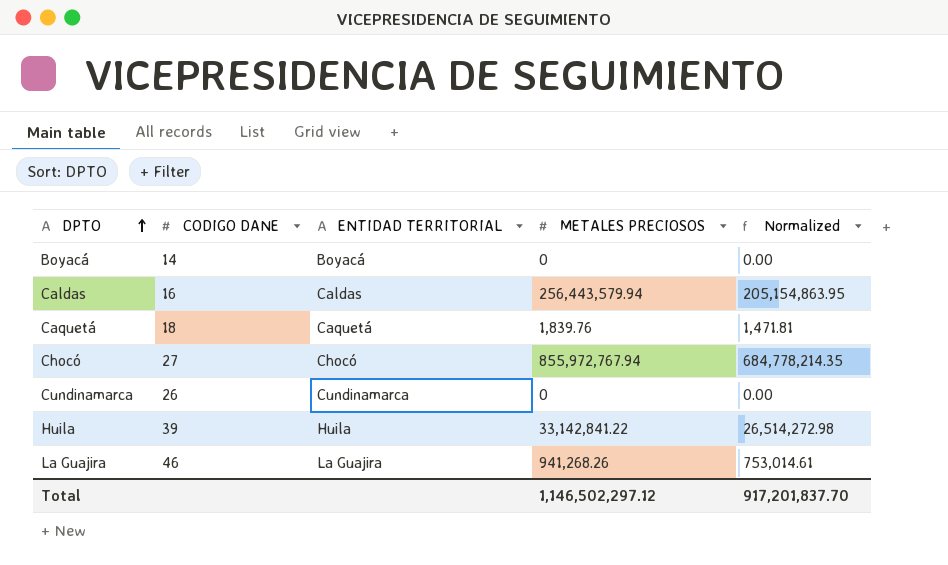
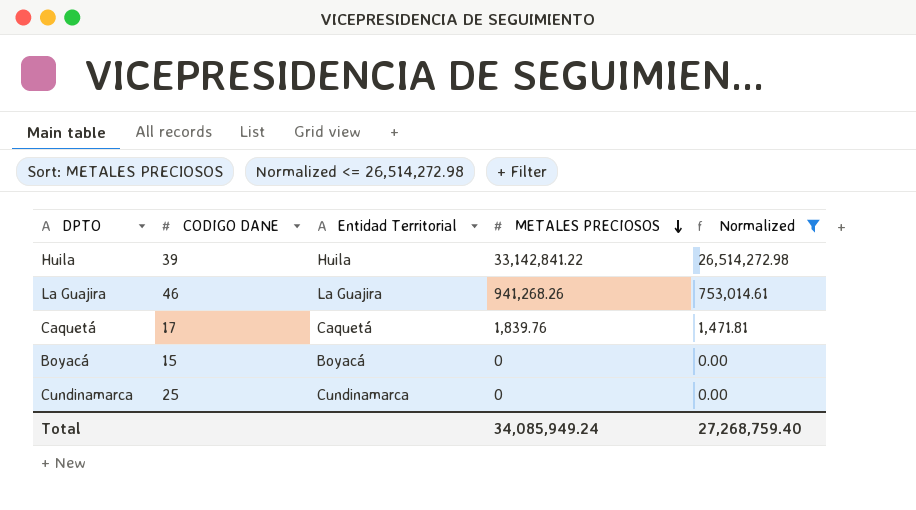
filter: none -> Normalized <= 26,514,272.98
row order: DPTO ascending -> METALES PRECIOSOS descending
column name: ENTIDAD TERRITORIAL -> Entidad Territorial
Caquetá | CODIGO DANE: 18 -> 17
Boyacá | CODIGO DANE: 14 -> 15
Cundinamarca | CODIGO DANE: 26 -> 25
Total | METALES PRECIOSOS: 1,146,502,297.12 -> 34,085,949.24
Total | Normalized: 917,201,837.70 -> 27,268,759.40

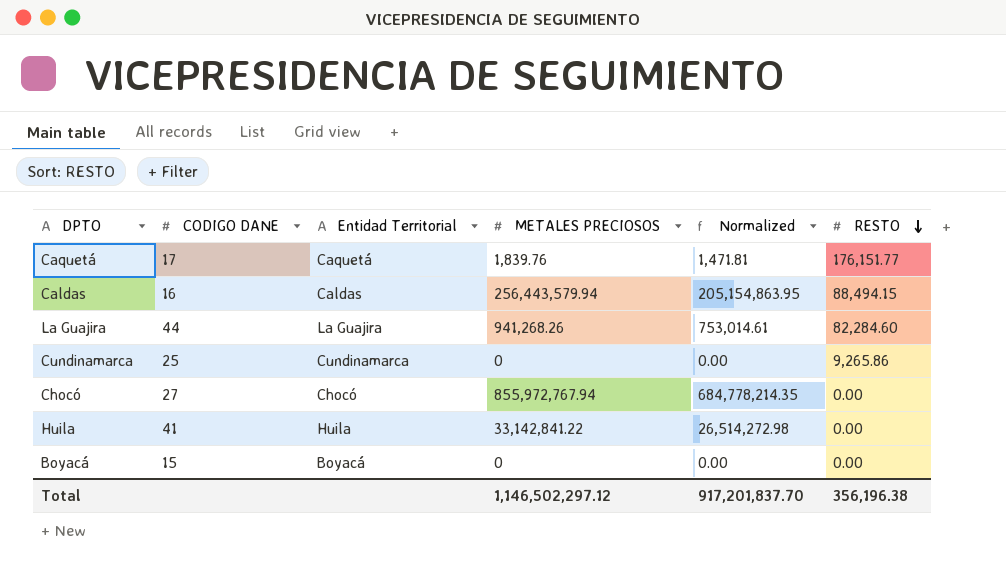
filter: Normalized <= 26,514,272.98 -> none
row order: METALES PRECIOSOS descending -> RESTO descending
column RESTO | position: none -> 6
La Guajira | CODIGO DANE: 46 -> 44
Huila | CODIGO DANE: 39 -> 41
Total | METALES PRECIOSOS: 34,085,949.24 -> 1,146,502,297.12
Total | Normalized: 27,268,759.40 -> 917,201,837.70

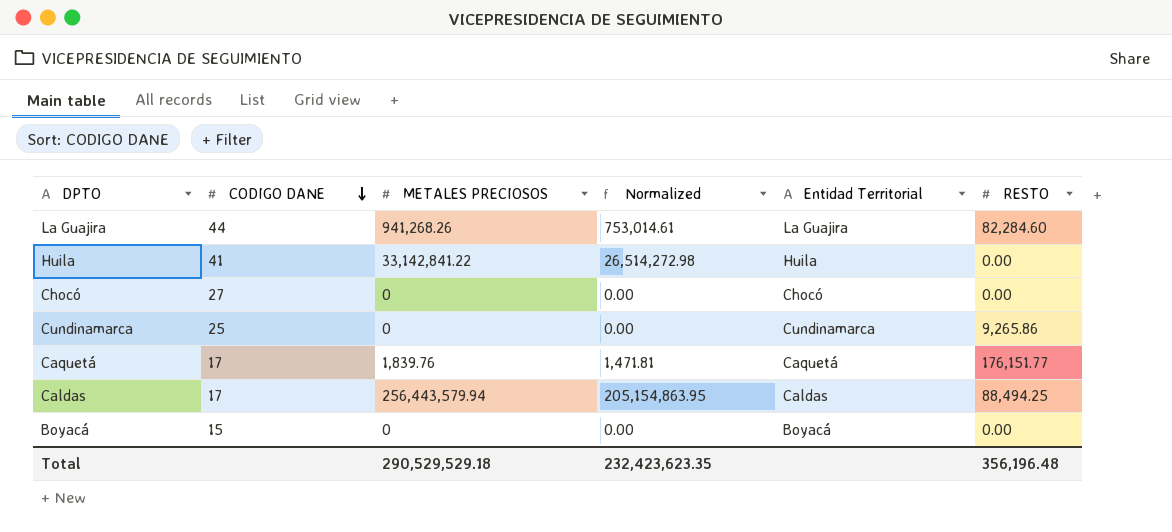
row order: RESTO descending -> CODIGO DANE descending
column Entidad Territorial | position: 3 -> 5
Chocó | METALES PRECIOSOS: 855,972,767.94 -> 0
Chocó | Normalized: 684,778,214.35 -> 0.00
Caldas | CODIGO DANE: 16 -> 17
Caldas | RESTO: 88,494.15 -> 88,494.25
Total | METALES PRECIOSOS: 1,146,502,297.12 -> 290,529,529.18
Total | Normalized: 917,201,837.70 -> 232,423,623.35
Total | RESTO: 356,196.38 -> 356,196.48

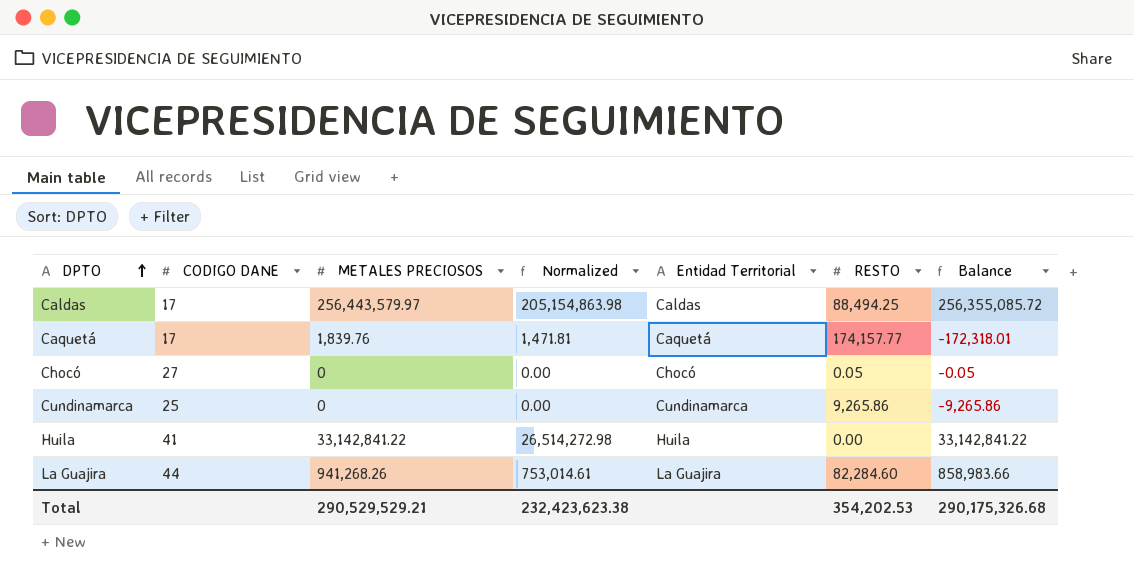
row order: CODIGO DANE descending -> DPTO ascending
column Balance | formula: none -> [METALES PRECIOSOS] - [RESTO]
row Boyacá: 15 | 0 | 0.00 | Boyacá | 0.00 -> none
Caldas | METALES PRECIOSOS: 256,443,579.94 -> 256,443,579.97
Caldas | Normalized: 205,154,863.95 -> 205,154,863.98
Caquetá | RESTO: 176,151.77 -> 174,157.77
Chocó | RESTO: 0.00 -> 0.05
Total | METALES PRECIOSOS: 290,529,529.18 -> 290,529,529.21
Total | Normalized: 232,423,623.35 -> 232,423,623.38
Total | RESTO: 356,196.48 -> 354,202.53

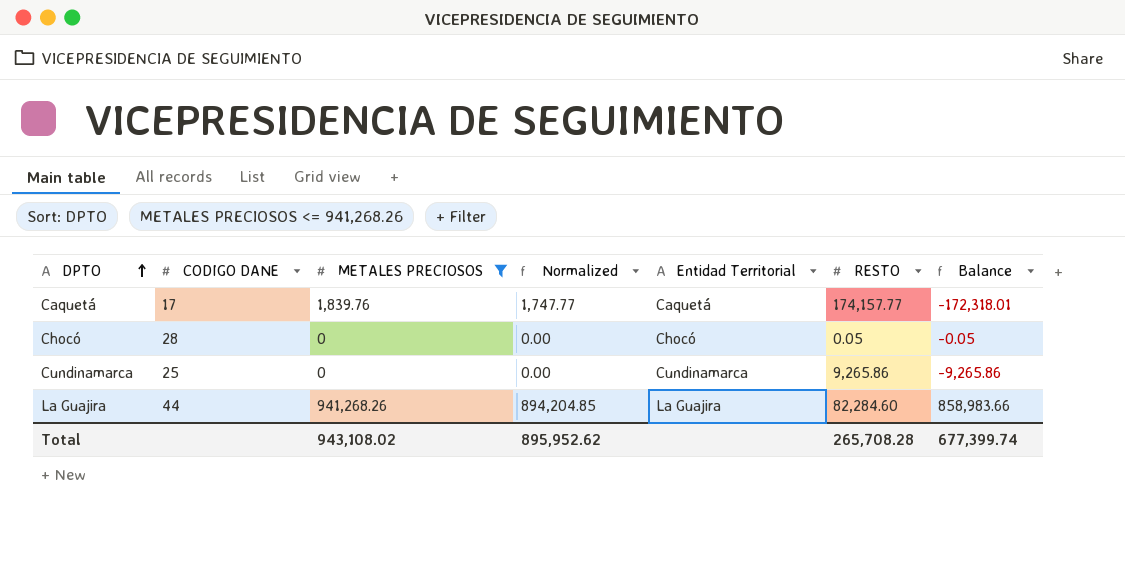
filter: none -> METALES PRECIOSOS <= 941,268.26
column Normalized | formula: [METALES PRECIOSOS] * 0.8 -> [METALES PRECIOSOS] * 0.95
Chocó | CODIGO DANE: 27 -> 28
Total | METALES PRECIOSOS: 290,529,529.21 -> 943,108.02
Total | Normalized: 232,423,623.38 -> 895,952.62
Total | RESTO: 354,202.53 -> 265,708.28
Total | Balance: 290,175,326.68 -> 677,399.74

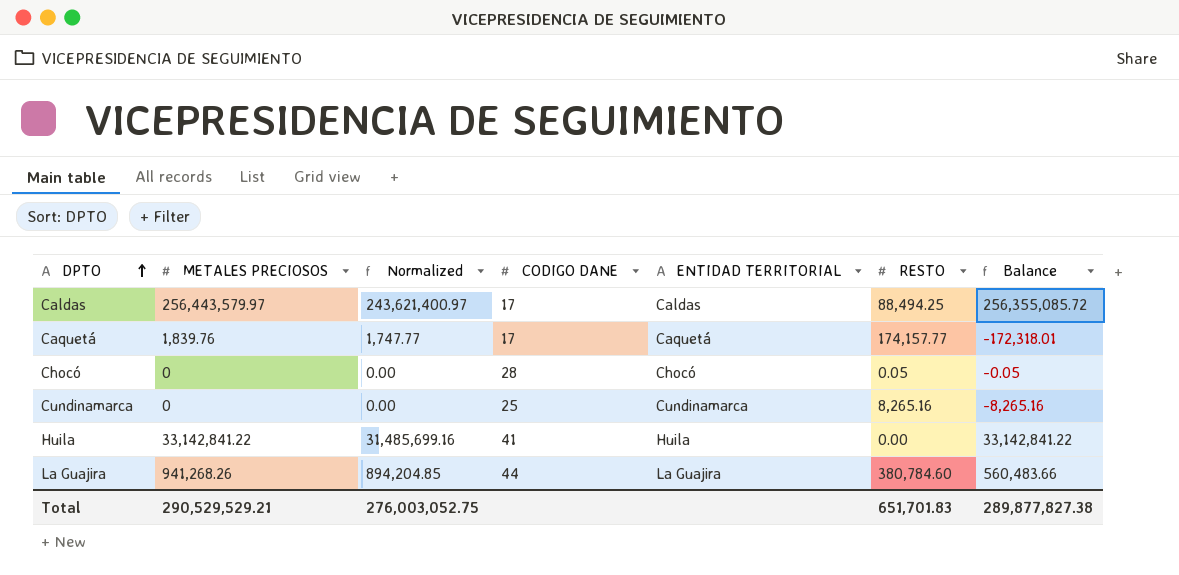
filter: METALES PRECIOSOS <= 941,268.26 -> none
column CODIGO DANE | position: 2 -> 4
column name: Entidad Territorial -> ENTIDAD TERRITORIAL
Cundinamarca | RESTO: 9,265.86 -> 8,265.16
Cundinamarca | Balance: -9,265.86 -> -8,265.16
La Guajira | RESTO: 82,284.60 -> 380,784.60
La Guajira | Balance: 858,983.66 -> 560,483.66
Total | METALES PRECIOSOS: 943,108.02 -> 290,529,529.21
Total | Normalized: 895,952.62 -> 276,003,052.75
Total | RESTO: 265,708.28 -> 651,701.83
Total | Balance: 677,399.74 -> 289,877,827.38

